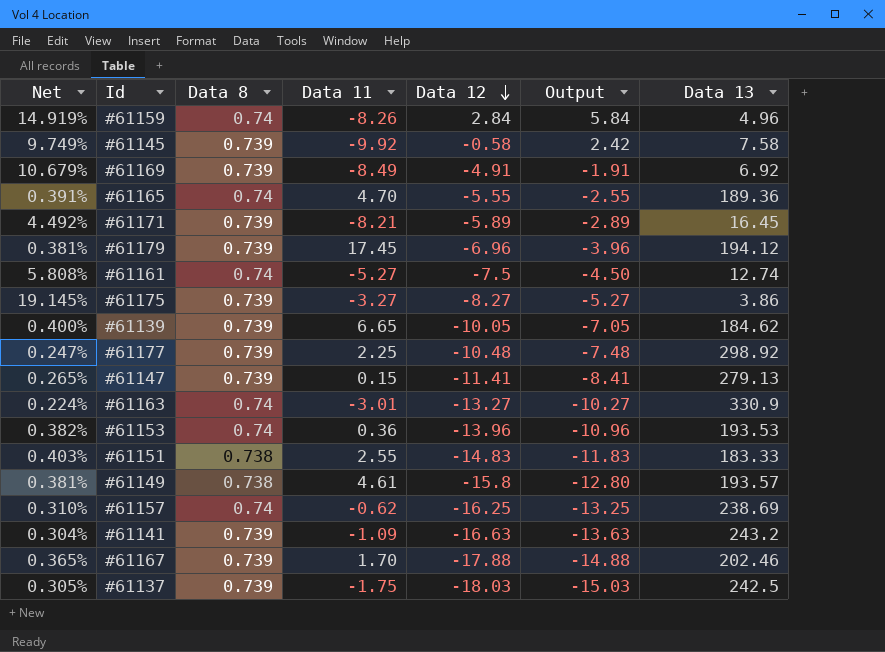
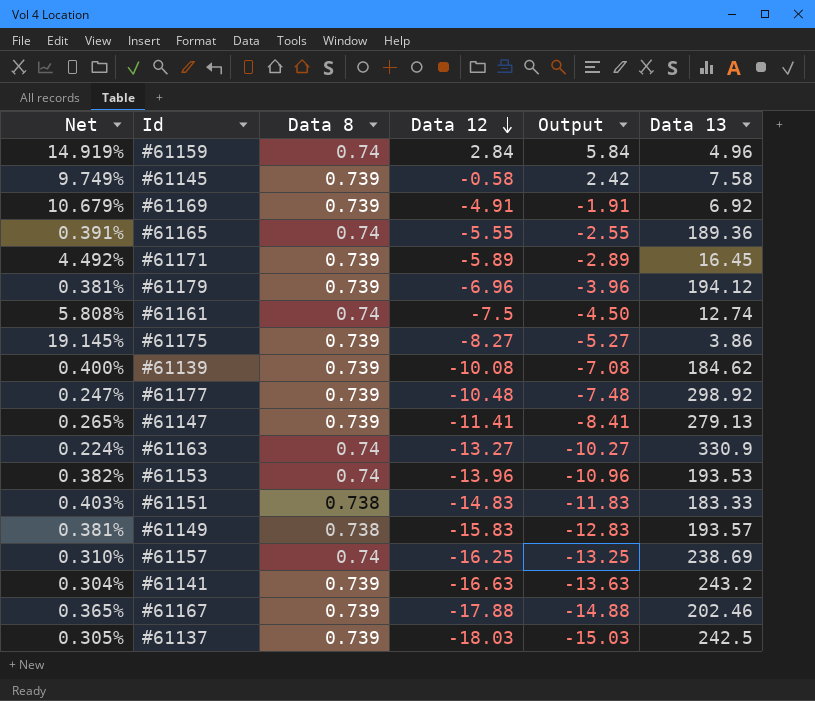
column Data 11 | position: 4 -> none
#61139 | Data 12: -10.05 -> -10.08
#61139 | Output: -7.05 -> -7.08
#61149 | Data 12: -15.8 -> -15.83
#61149 | Output: -12.80 -> -12.83

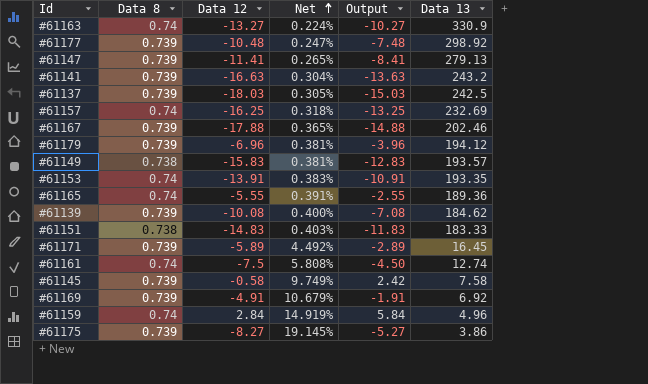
row order: Data 12 descending -> Net ascending
column Net | position: 1 -> 4
#61157 | Net: 0.310% -> 0.318%
#61157 | Data 13: 238.69 -> 232.69
#61153 | Data 12: -13.96 -> -13.91
#61153 | Net: 0.382% -> 0.383%
#61153 | Output: -10.96 -> -10.91
#61153 | Data 13: 193.53 -> 193.35

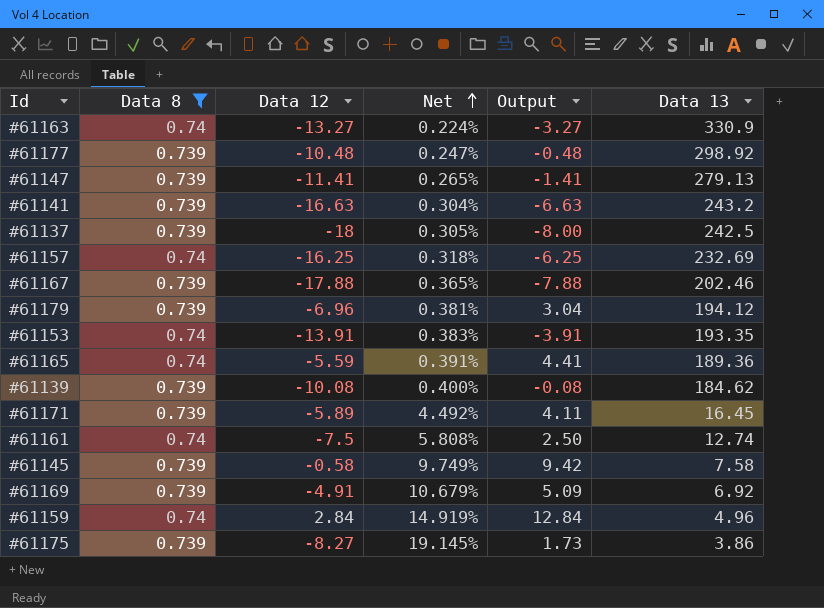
filter: none -> Data 8 != 0.738
column Output | formula: [Data 12] + 3 -> [Data 12] + 10
#61137 | Data 12: -18.03 -> -18
#61165 | Data 12: -5.55 -> -5.59

